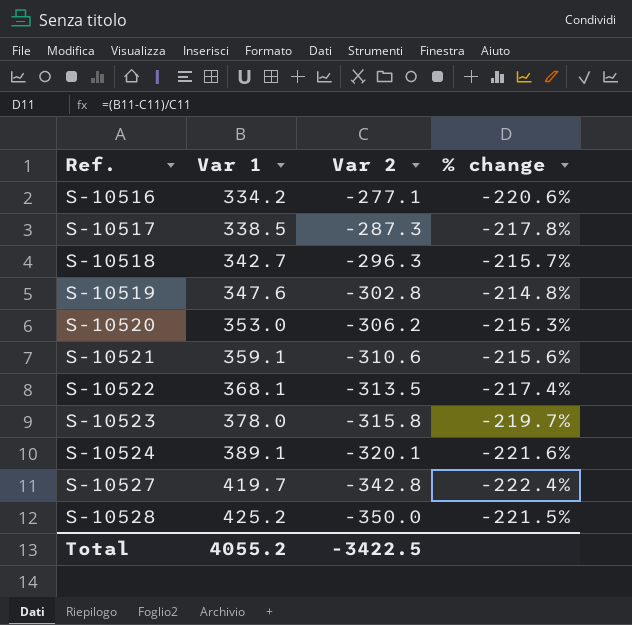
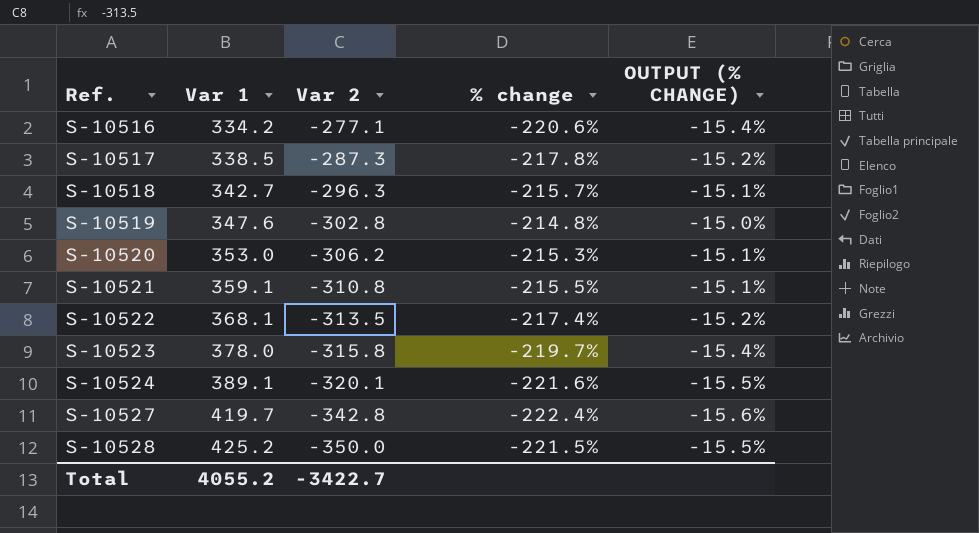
column OUTPUT (% CHANGE) | formula: none -> [% change] * 0.07
S-10521 | Var 2: -310.6 -> -310.8
S-10521 | % change: -215.6% -> -215.5%
Total | Var 2: -3422.5 -> -3422.7

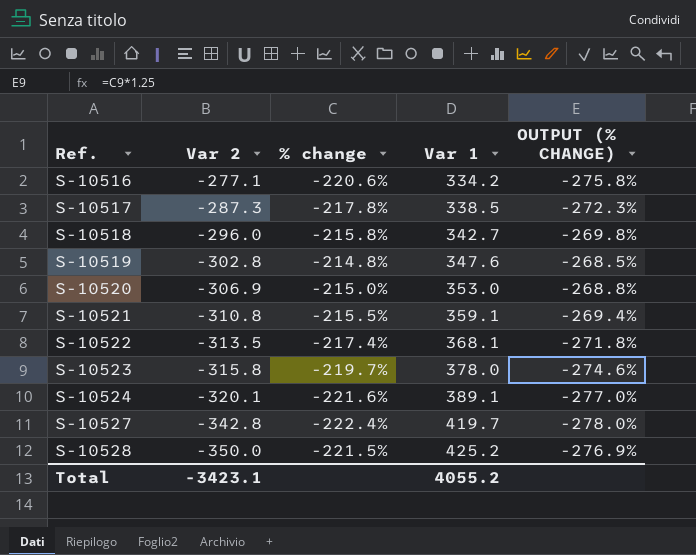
column Var 1 | position: 2 -> 4
column OUTPUT (% CHANGE) | formula: [% change] * 0.07 -> [% change] * 1.25
S-10518 | Var 2: -296.3 -> -296.0
S-10518 | % change: -215.7% -> -215.8%
S-10520 | Var 2: -306.2 -> -306.9
S-10520 | % change: -215.3% -> -215.0%
Total | Var 2: -3422.7 -> -3423.1

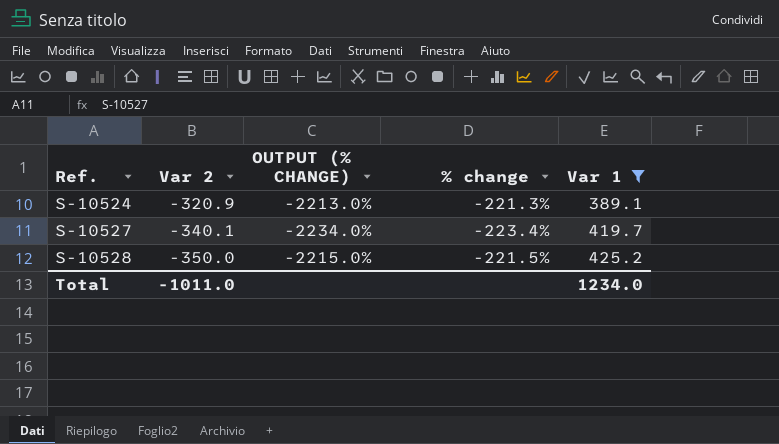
filter: none -> Var 1 >= 389.1
column OUTPUT (% CHANGE) | formula: [% change] * 1.25 -> [% change] * 10
column OUTPUT (% CHANGE) | position: 5 -> 3
S-10524 | Var 2: -320.1 -> -320.9
S-10524 | % change: -221.6% -> -221.3%
S-10527 | Var 2: -342.8 -> -340.1
S-10527 | % change: -222.4% -> -223.4%
Total | Var 2: -3423.1 -> -1011.0
Total | Var 1: 4055.2 -> 1234.0

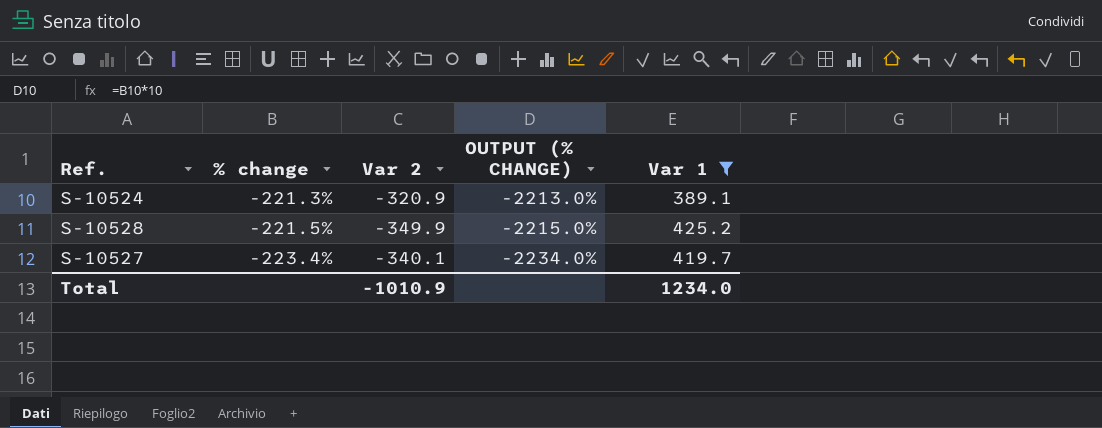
row order: Ref. ascending -> % change descending
column % change | position: 4 -> 2
S-10528 | Var 2: -350.0 -> -349.9
Total | Var 2: -1011.0 -> -1010.9

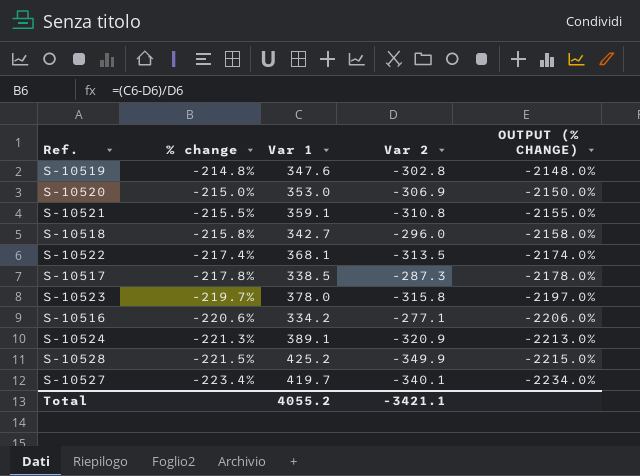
filter: Var 1 >= 389.1 -> none
column Var 1 | position: 5 -> 3
Total | Var 1: 1234.0 -> 4055.2
Total | Var 2: -1010.9 -> -3421.1

